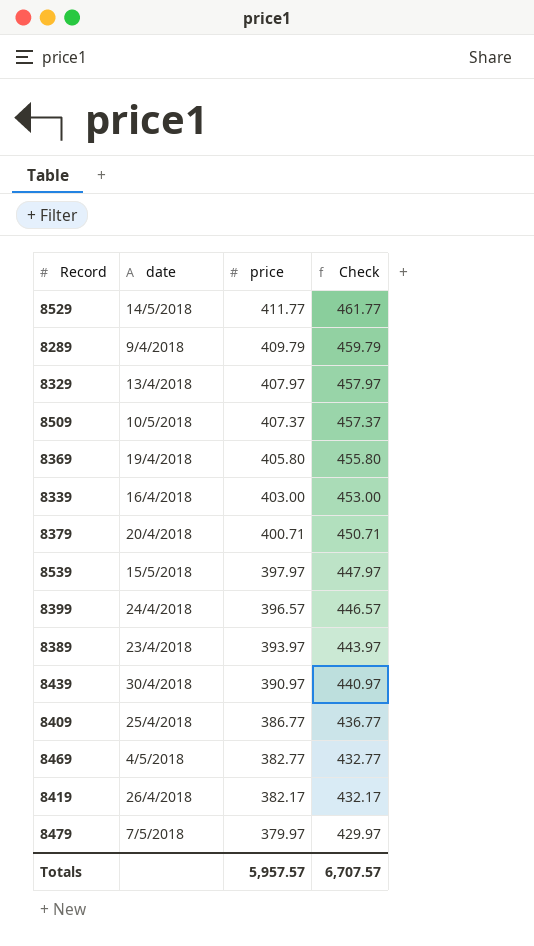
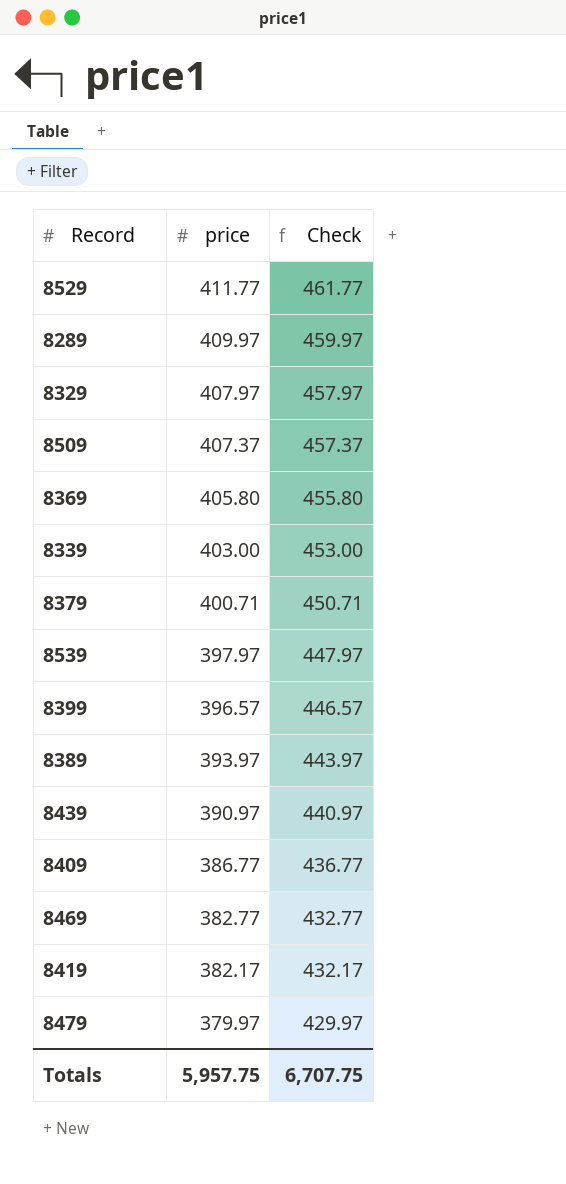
column date | position: 2 -> none
8289 | price: 409.79 -> 409.97
8289 | Check: 459.79 -> 459.97
Totals | price: 5,957.57 -> 5,957.75
Totals | Check: 6,707.57 -> 6,707.75

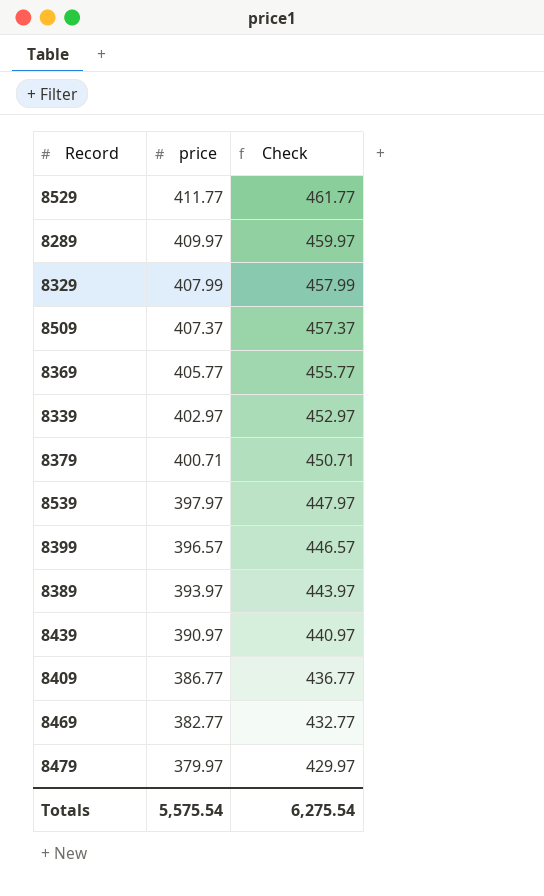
row 8419: 382.17 | 432.17 -> none
8329 | price: 407.97 -> 407.99
8329 | Check: 457.97 -> 457.99
8369 | price: 405.80 -> 405.77
8369 | Check: 455.80 -> 455.77
8339 | price: 403.00 -> 402.97
8339 | Check: 453.00 -> 452.97
Totals | price: 5,957.75 -> 5,575.54
Totals | Check: 6,707.75 -> 6,275.54

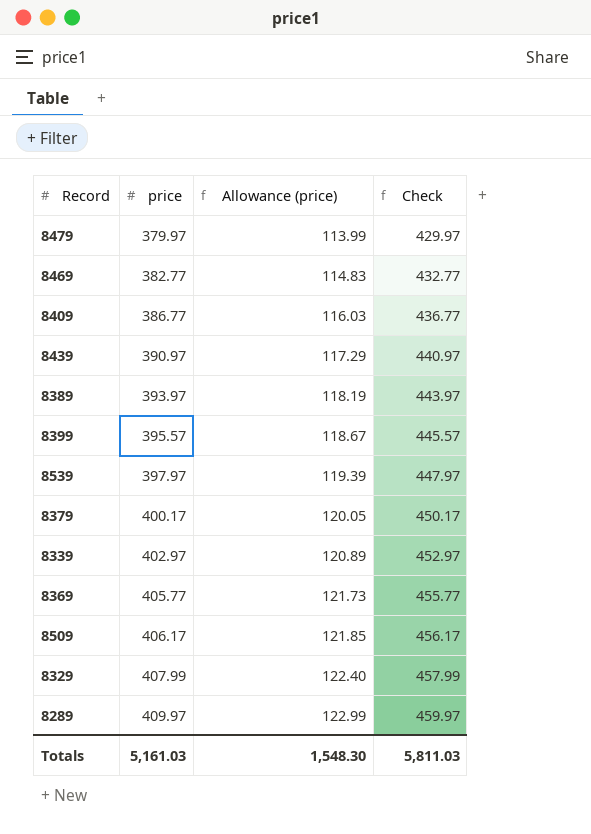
row order: price descending -> price ascending
column Allowance (price) | formula: none -> [price] * 0.3
row 8529: 411.77 | 461.77 -> none
8399 | price: 396.57 -> 395.57
8399 | Check: 446.57 -> 445.57
8379 | price: 400.71 -> 400.17
8379 | Check: 450.71 -> 450.17
8509 | price: 407.37 -> 406.17
8509 | Check: 457.37 -> 456.17
Totals | price: 5,575.54 -> 5,161.03
Totals | Check: 6,275.54 -> 5,811.03

